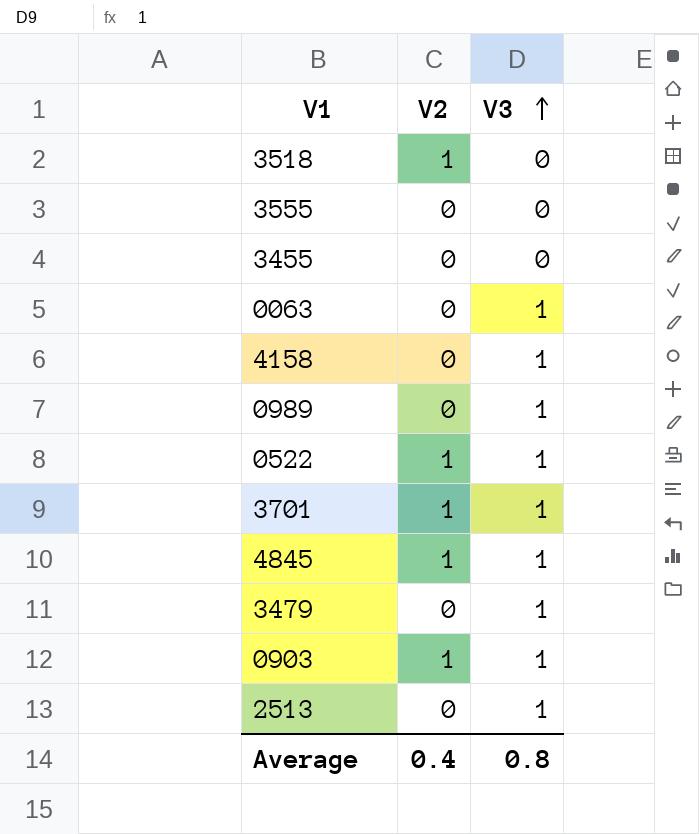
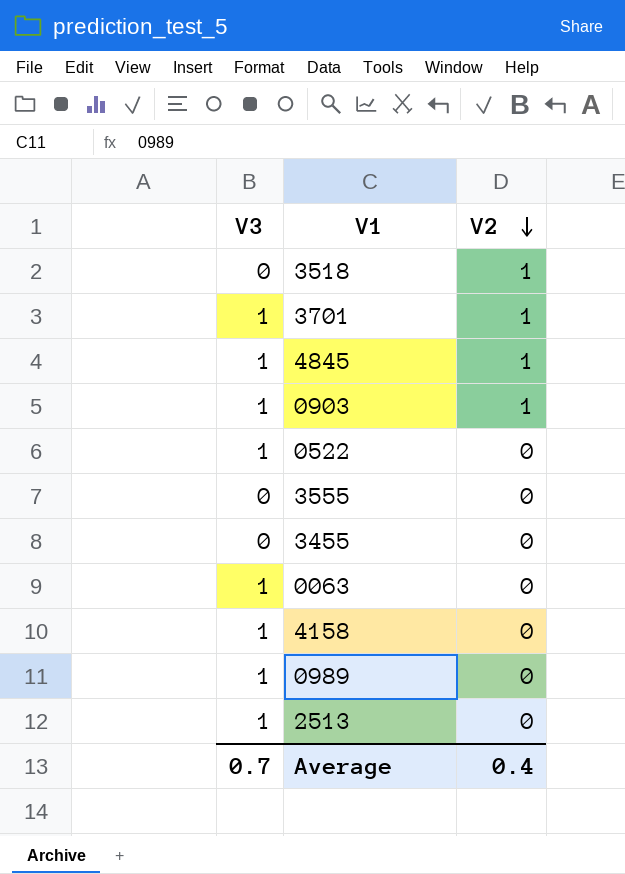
row order: V3 ascending -> V2 descending
column V3 | position: 3 -> 1
row 3479: 0 | 1 -> none
0522 | V2: 1 -> 0
Average | V3: 0.8 -> 0.7

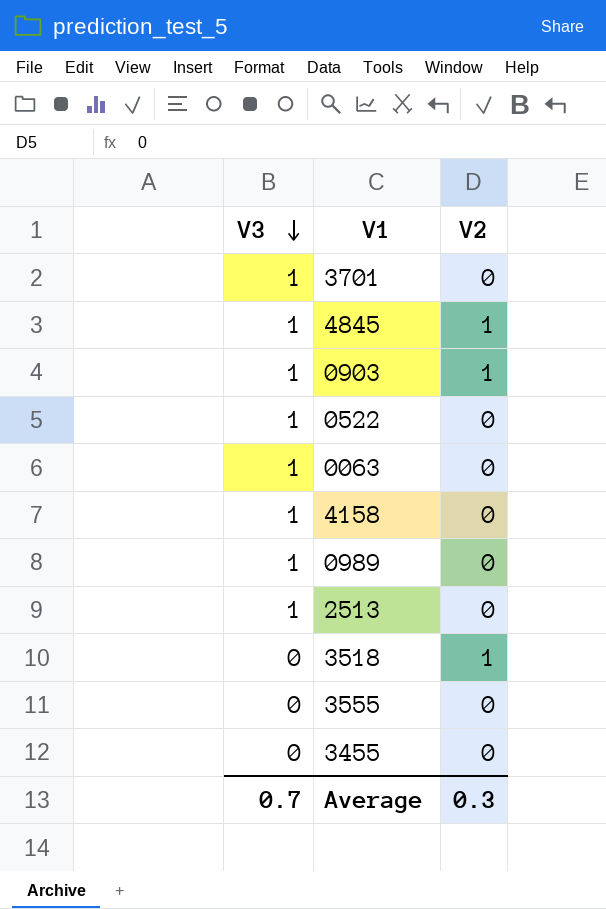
row order: V2 descending -> V3 descending
3701 | V2: 1 -> 0
Average | V2: 0.4 -> 0.3

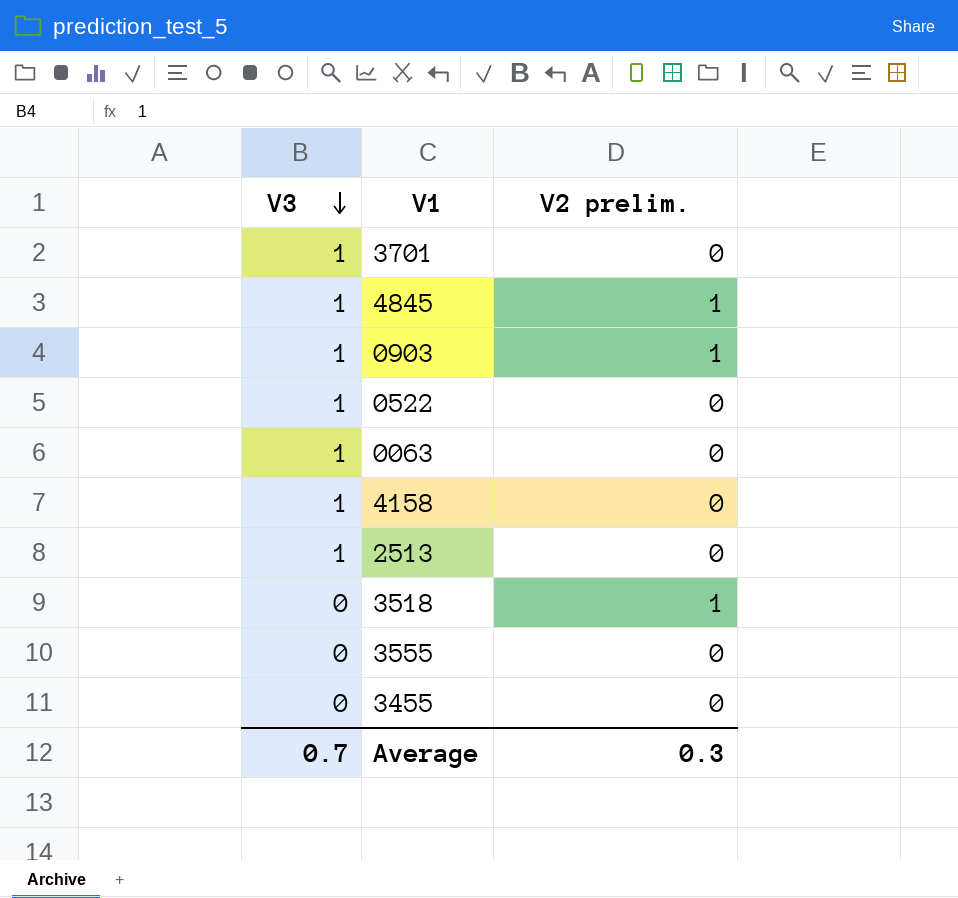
column name: V2 -> V2 prelim.
row 0989: 1 | 0 -> none

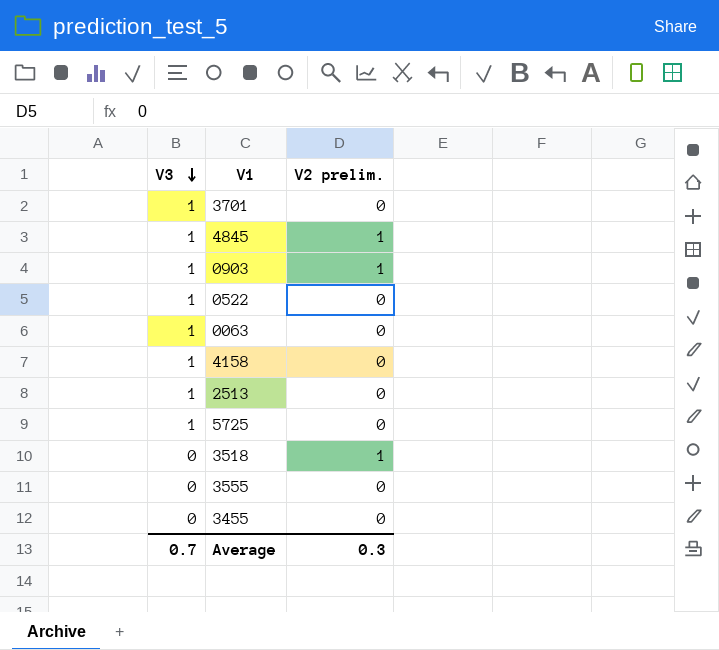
row 5725: none -> 1 | 0

